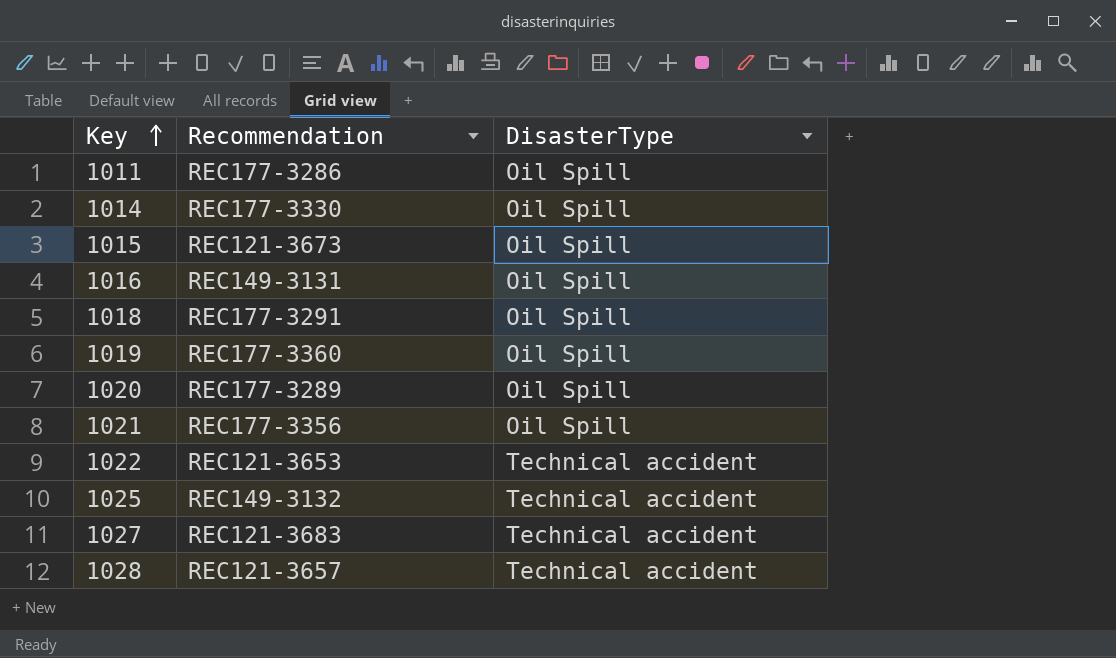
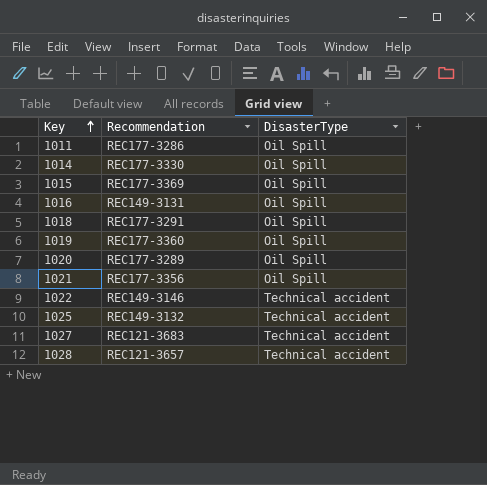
1015 | Recommendation: REC121-3673 -> REC177-3369
1022 | Recommendation: REC121-3653 -> REC149-3146

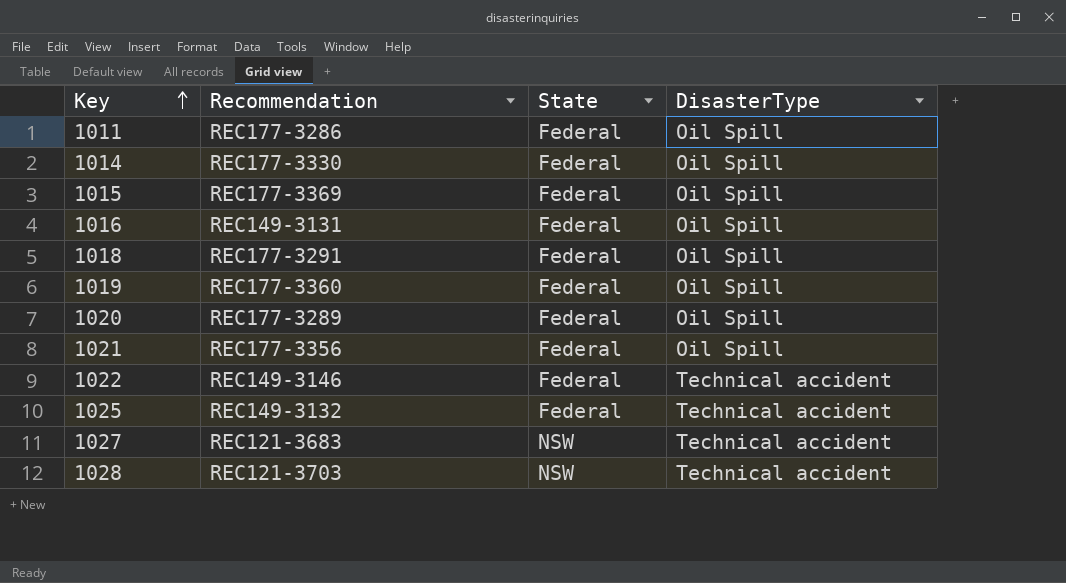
column State | position: none -> 3
1028 | Recommendation: REC121-3657 -> REC121-3703

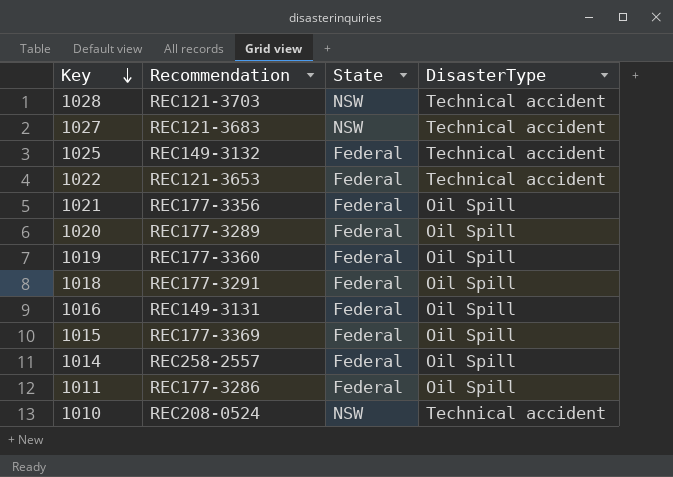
row order: Key ascending -> Key descending
1022 | Recommendation: REC149-3146 -> REC121-3653
1014 | Recommendation: REC177-3330 -> REC258-2557
row 1010: none -> REC208-0524 | NSW | Technical accident

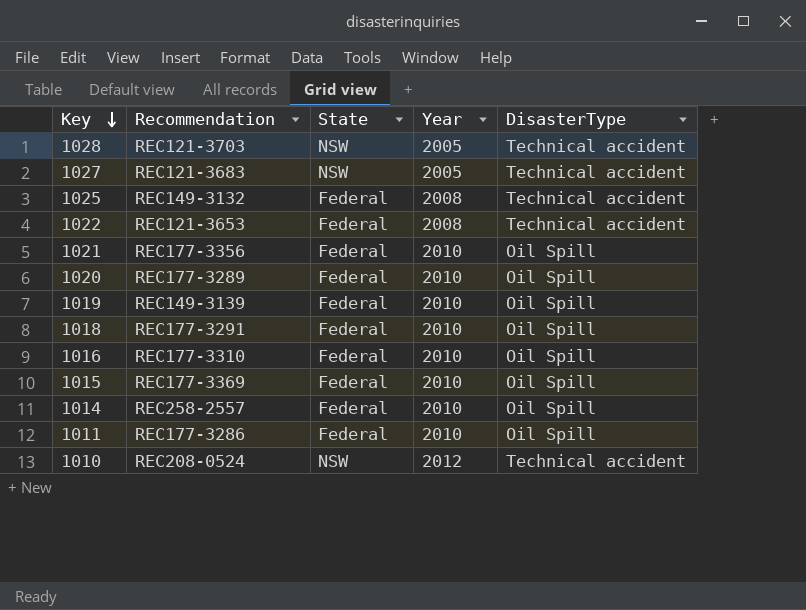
column Year | position: none -> 4
1019 | Recommendation: REC177-3360 -> REC149-3139
1016 | Recommendation: REC149-3131 -> REC177-3310

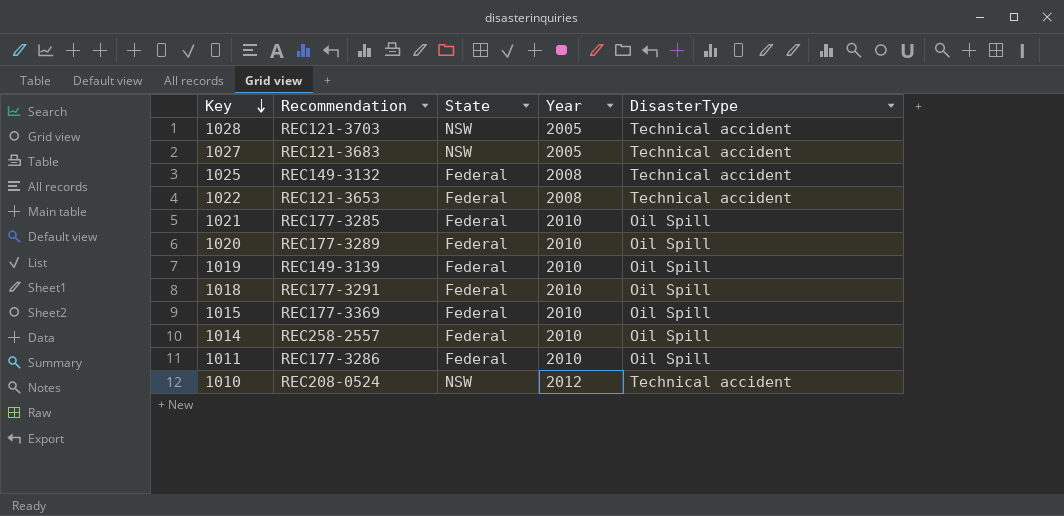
row 1016: REC177-3310 | Federal | 2010 | Oil Spill -> none
1021 | Recommendation: REC177-3356 -> REC177-3285

